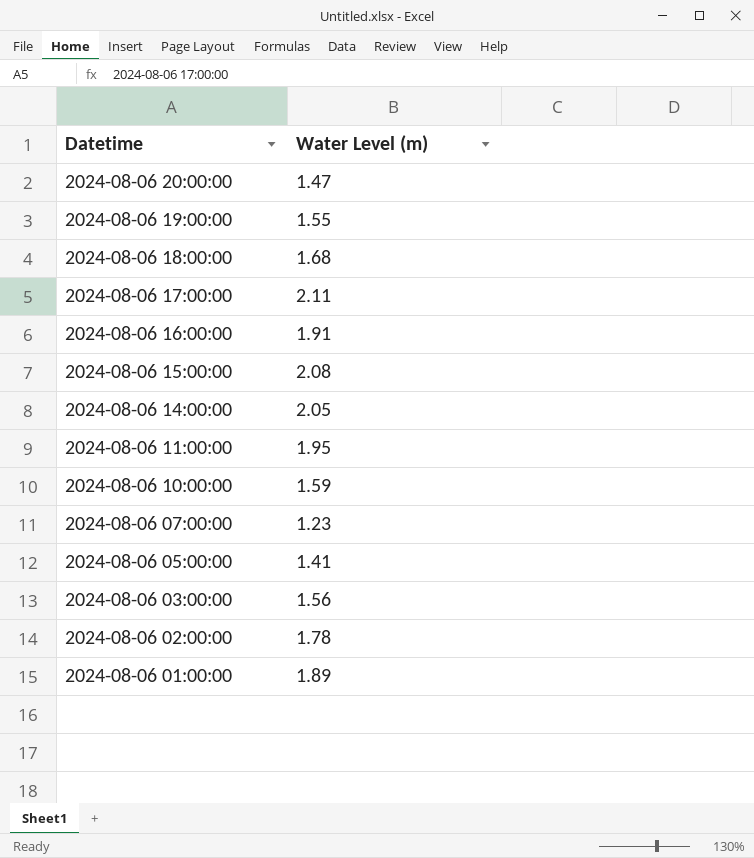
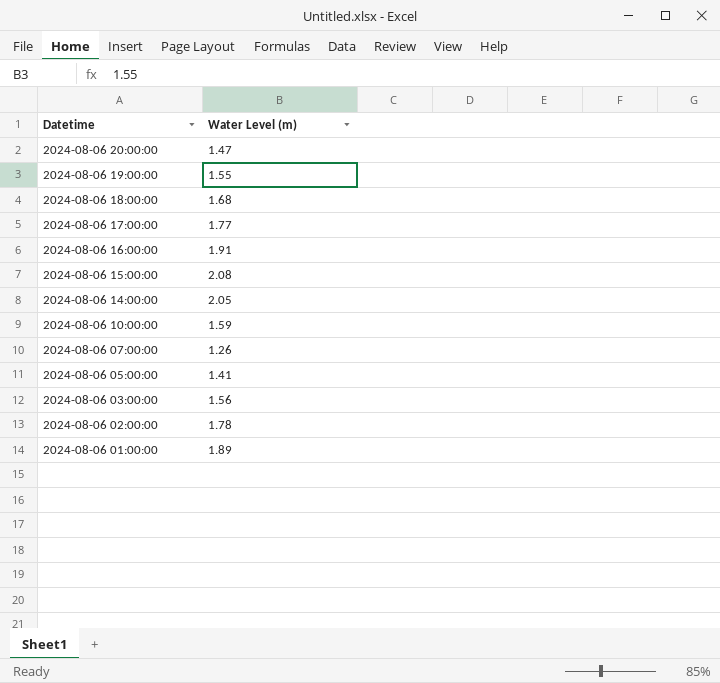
row 2024-08-06 11:00:00: 1.95 -> none
2024-08-06 17:00:00 | Water Level (m): 2.11 -> 1.77
2024-08-06 07:00:00 | Water Level (m): 1.23 -> 1.26

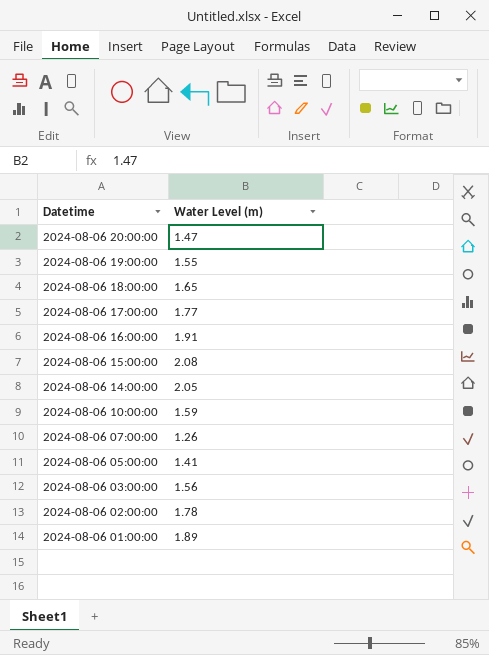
2024-08-06 18:00:00 | Water Level (m): 1.68 -> 1.65

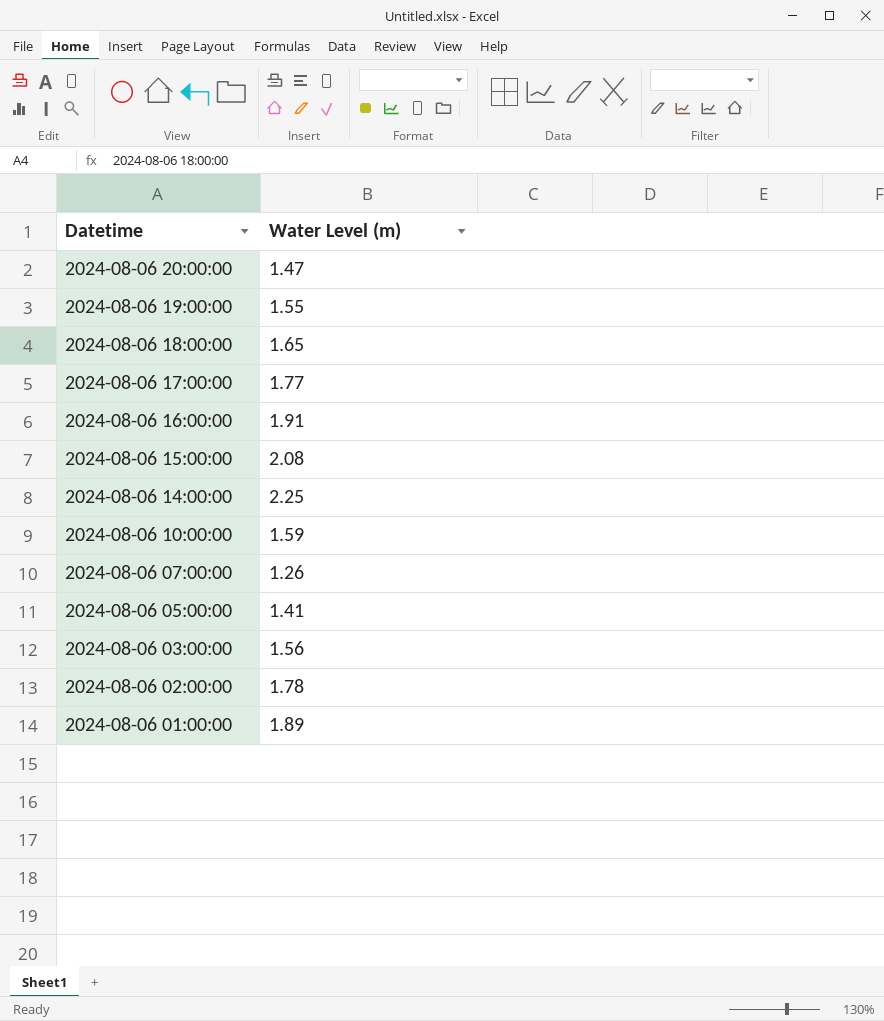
2024-08-06 14:00:00 | Water Level (m): 2.05 -> 2.25

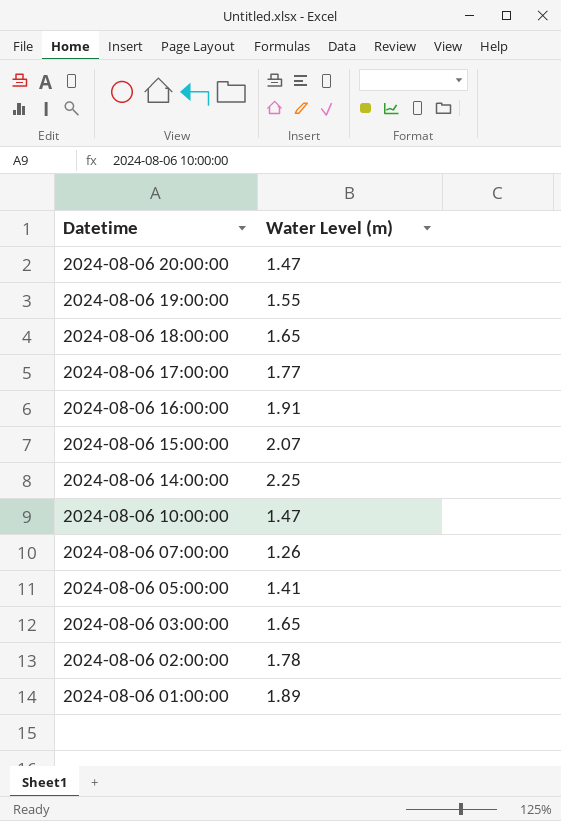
2024-08-06 15:00:00 | Water Level (m): 2.08 -> 2.07
2024-08-06 10:00:00 | Water Level (m): 1.59 -> 1.47
2024-08-06 03:00:00 | Water Level (m): 1.56 -> 1.65

